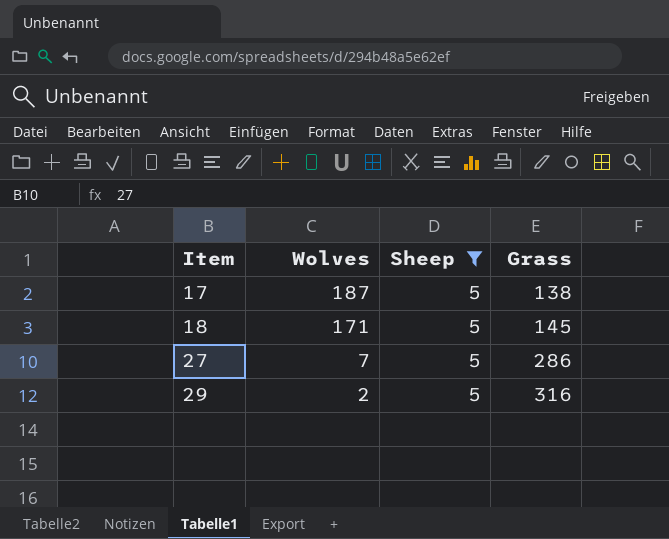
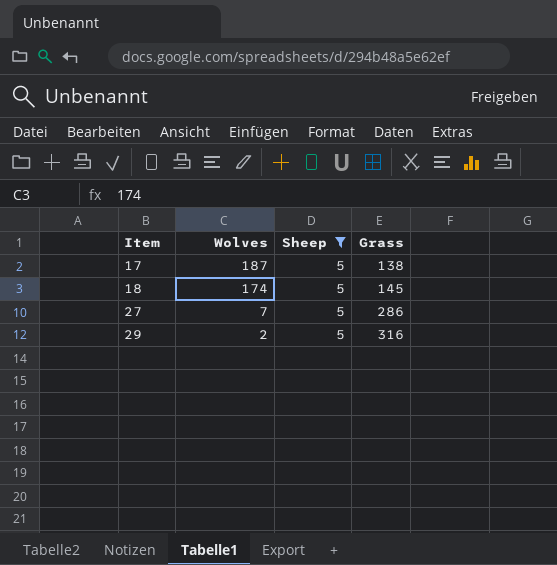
18 | Wolves: 171 -> 174

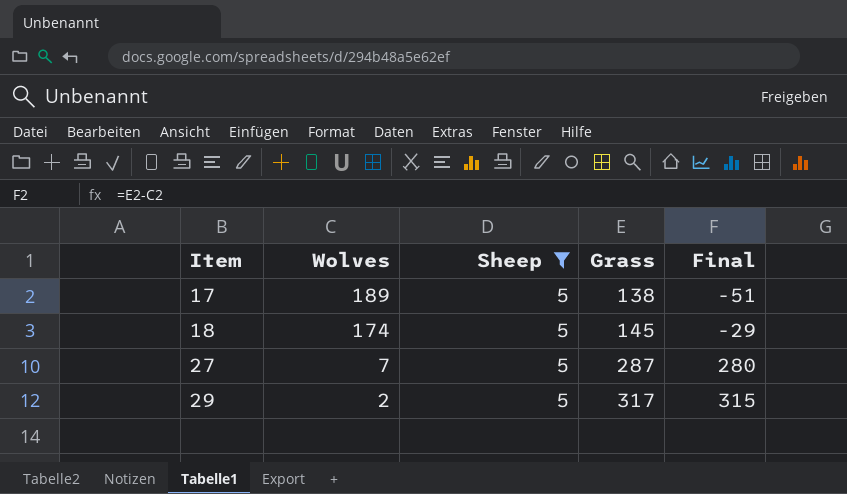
column Final | formula: none -> [Grass] - [Wolves]
17 | Wolves: 187 -> 189
27 | Grass: 286 -> 287
29 | Grass: 316 -> 317

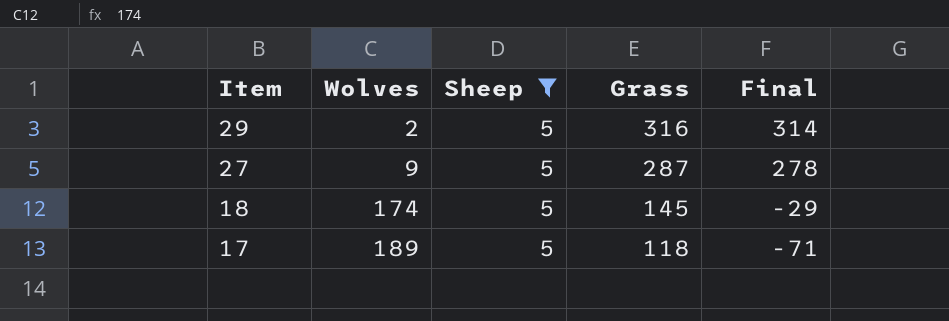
row order: Item ascending -> Item descending
29 | Grass: 317 -> 316
29 | Final: 315 -> 314
27 | Wolves: 7 -> 9
27 | Final: 280 -> 278
17 | Grass: 138 -> 118
17 | Final: -51 -> -71

